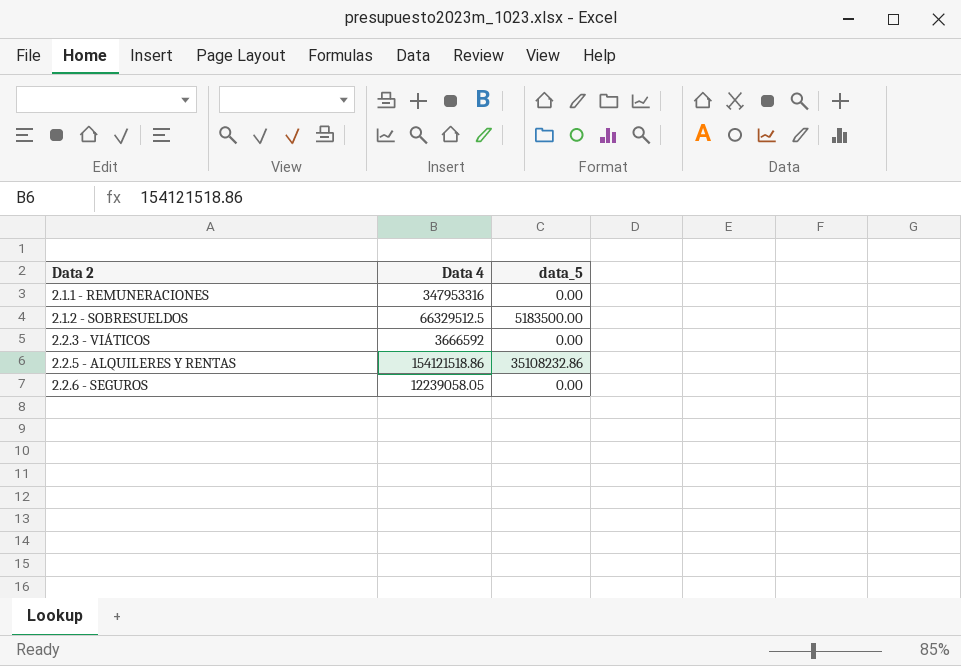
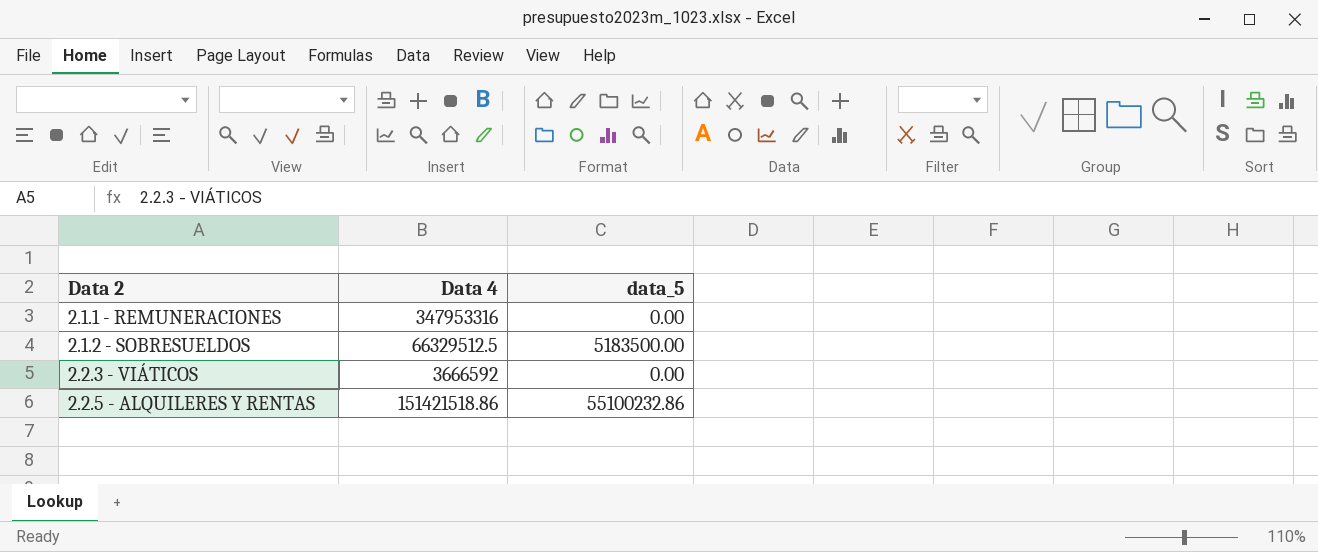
row 2.2.6 - SEGUROS: 12239058.05 | 0.00 -> none
2.2.5 - ALQUILERES Y RENTAS | Data 4: 154121518.86 -> 151421518.86
2.2.5 - ALQUILERES Y RENTAS | data_5: 35108232.86 -> 55100232.86

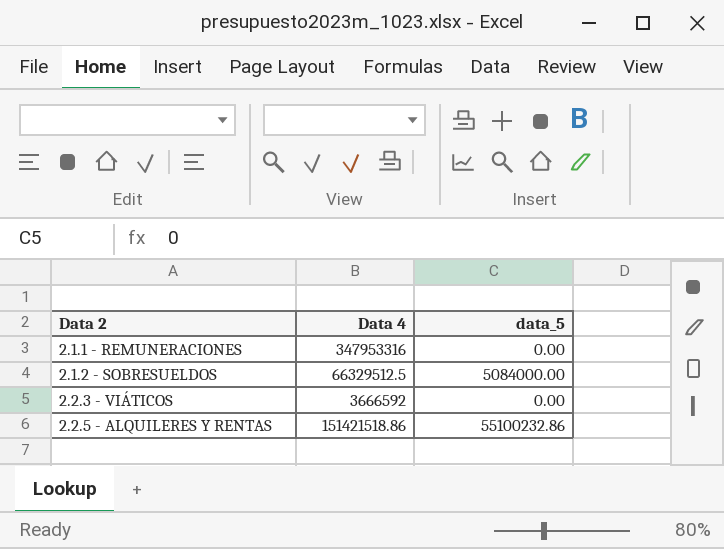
2.1.2 - SOBRESUELDOS | data_5: 5183500.00 -> 5084000.00

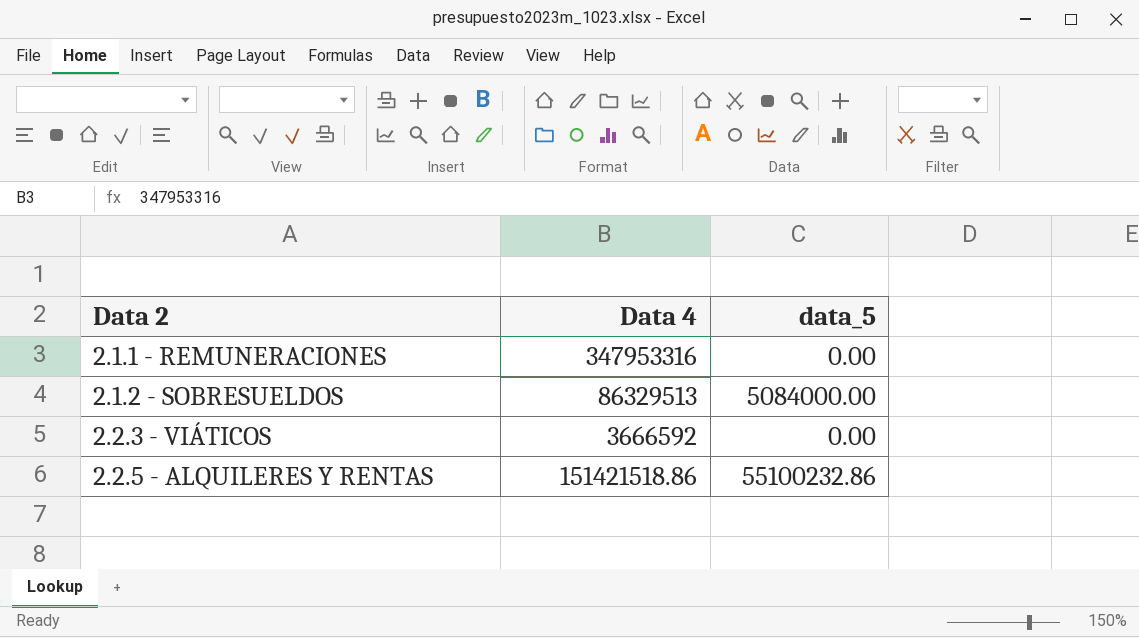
2.1.2 - SOBRESUELDOS | Data 4: 66329512.5 -> 86329513

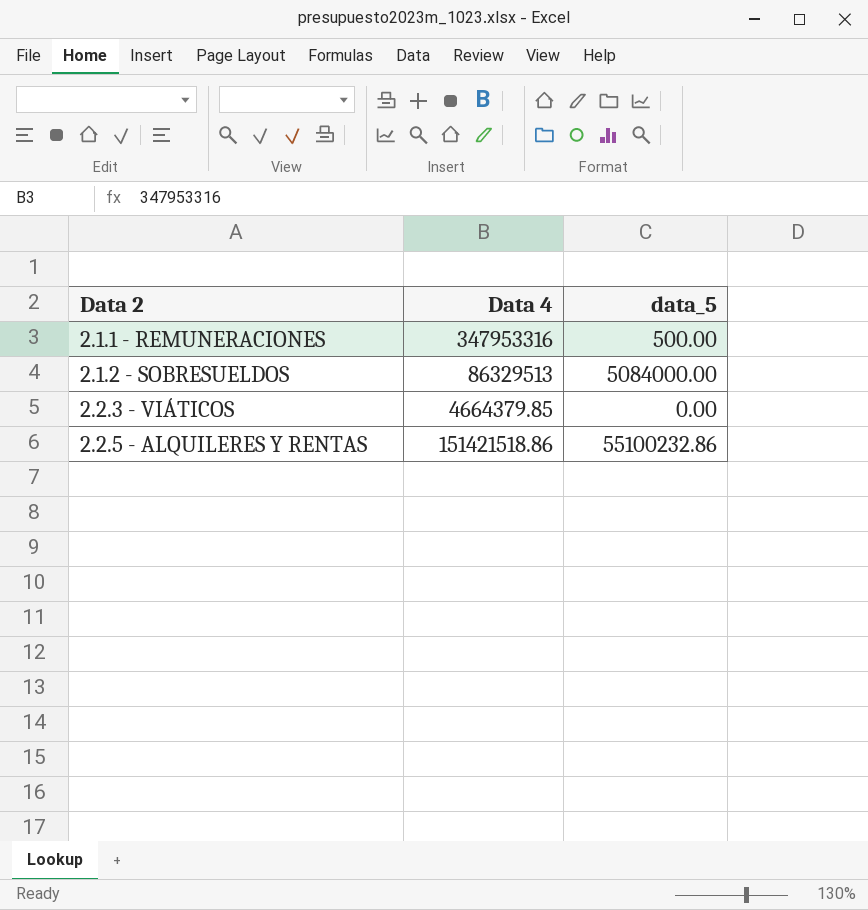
2.1.1 - REMUNERACIONES | data_5: 0.00 -> 500.00
2.2.3 - VIÁTICOS | Data 4: 3666592 -> 4664379.85

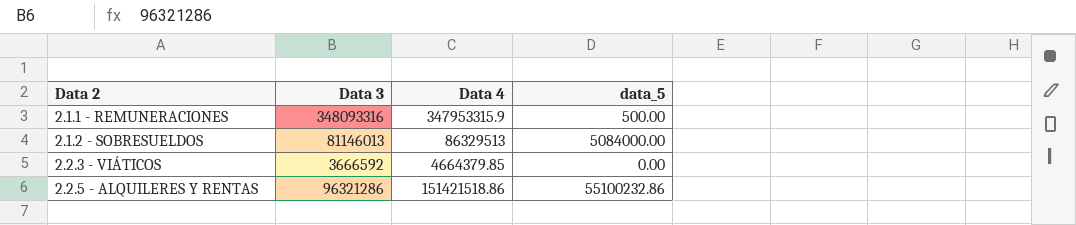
column Data 3 | position: none -> 2
2.1.1 - REMUNERACIONES | Data 4: 347953316 -> 347953315.9

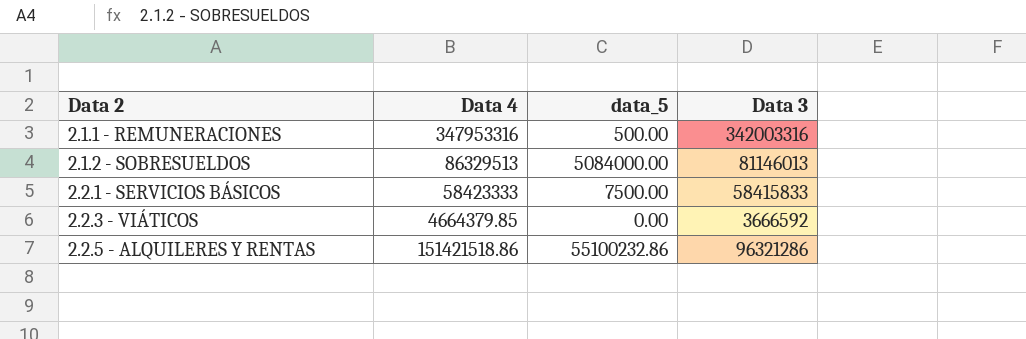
column Data 3 | position: 2 -> 4
2.1.1 - REMUNERACIONES | Data 4: 347953315.9 -> 347953316
2.1.1 - REMUNERACIONES | Data 3: 348093316 -> 342003316
row 2.2.1 - SERVICIOS BÁSICOS: none -> 58423333 | 7500.00 | 58415833

